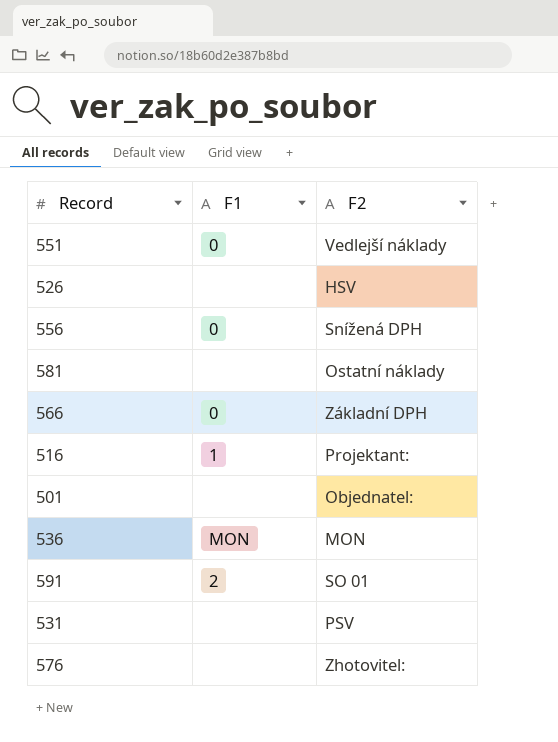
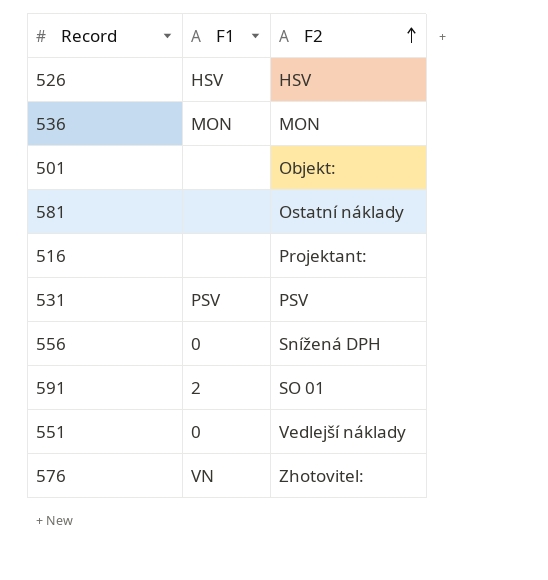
row order: none -> F2 ascending
row 566: 0 | Základní DPH -> none
526 | F1: none -> HSV
501 | F2: Objednatel: -> Objekt:
516 | F1: 1 -> none
531 | F1: none -> PSV
576 | F1: none -> VN

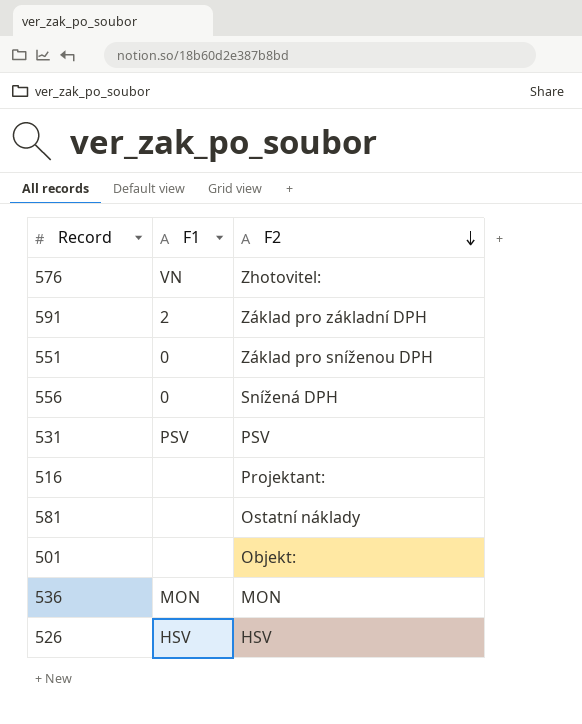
row order: F2 ascending -> F2 descending
591 | F2: SO 01 -> Základ pro základní DPH
551 | F2: Vedlejší náklady -> Základ pro sníženou DPH

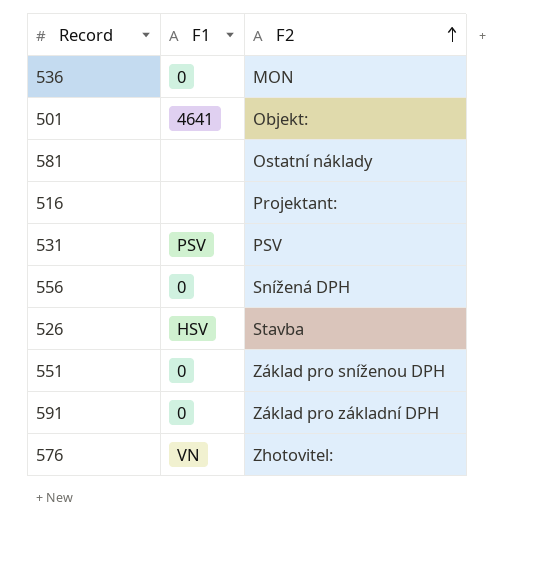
row order: F2 descending -> F2 ascending
536 | F1: MON -> 0
501 | F1: none -> 4641
526 | F2: HSV -> Stavba
591 | F1: 2 -> 0

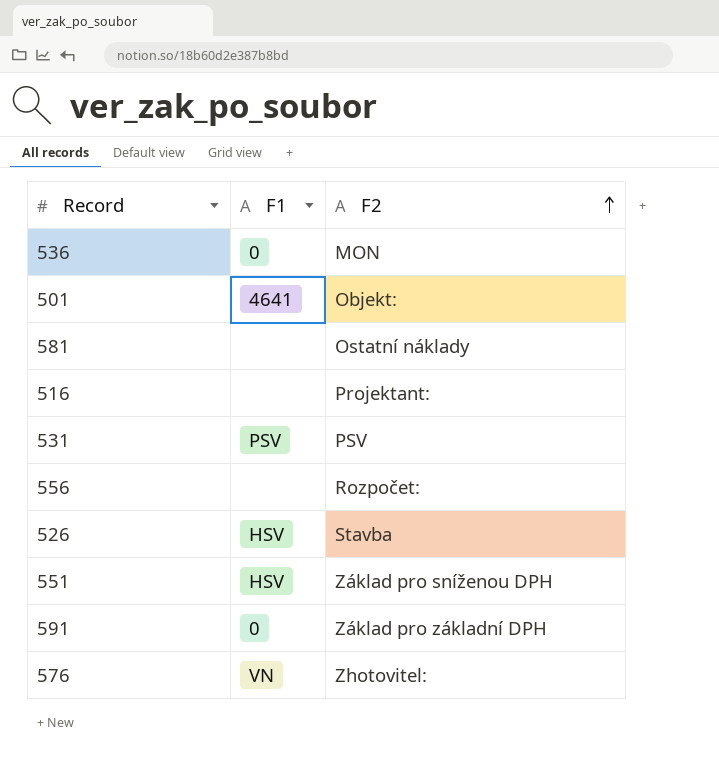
556 | F1: 0 -> none
556 | F2: Snížená DPH -> Rozpočet:
551 | F1: 0 -> HSV

